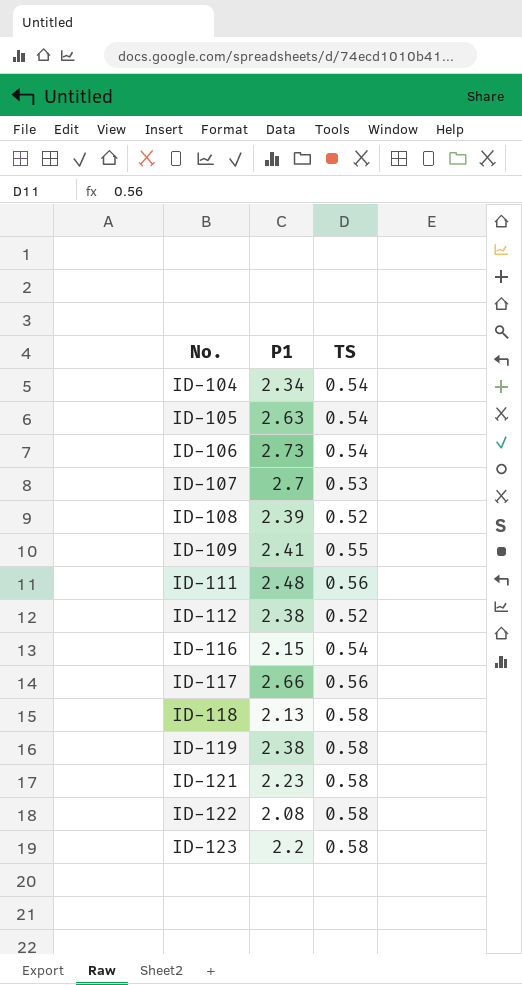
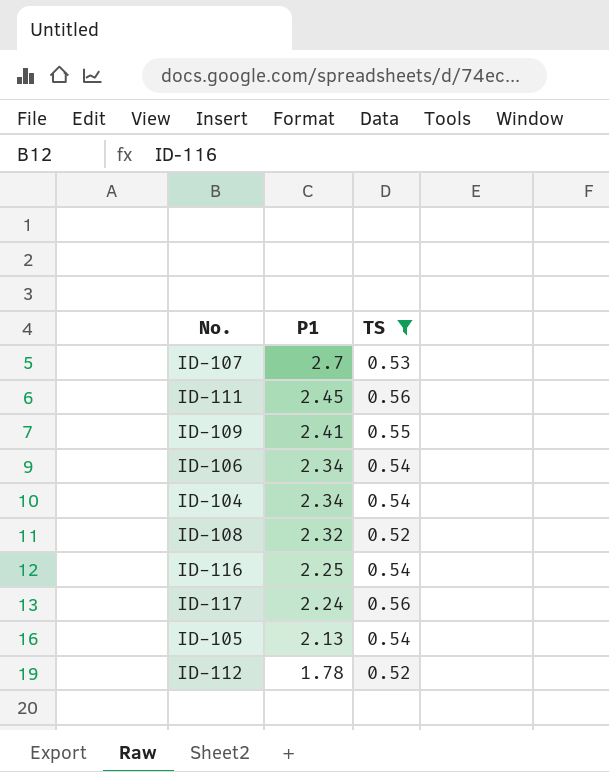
filter: none -> TS != 0.58
row order: No. ascending -> P1 descending
ID-111 | P1: 2.48 -> 2.45
ID-106 | P1: 2.73 -> 2.34
ID-108 | P1: 2.39 -> 2.32
ID-116 | P1: 2.15 -> 2.25
ID-117 | P1: 2.66 -> 2.24
ID-105 | P1: 2.63 -> 2.13
ID-112 | P1: 2.38 -> 1.78

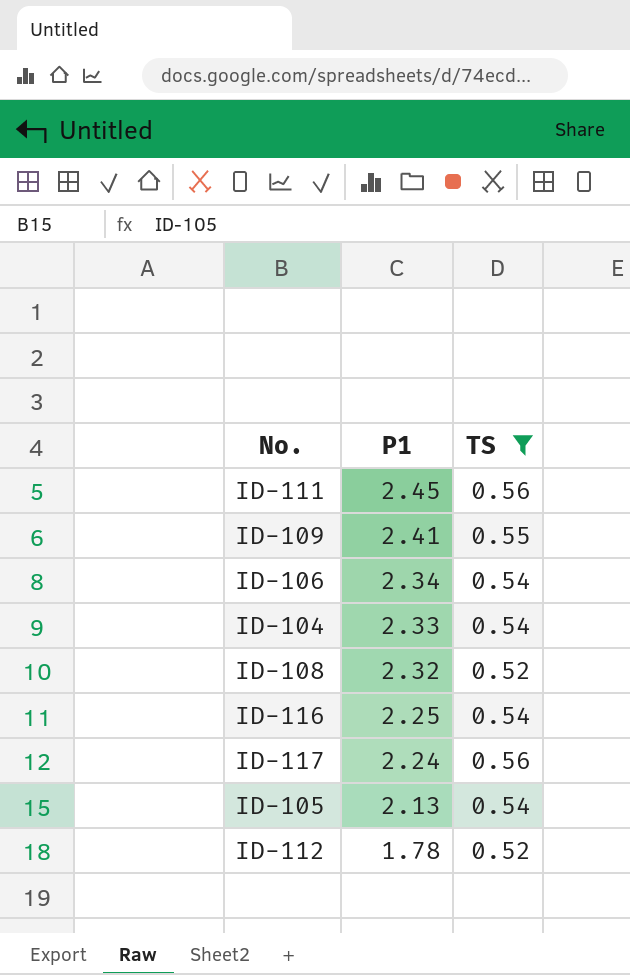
row ID-107: 2.7 | 0.53 -> none
ID-104 | P1: 2.34 -> 2.33

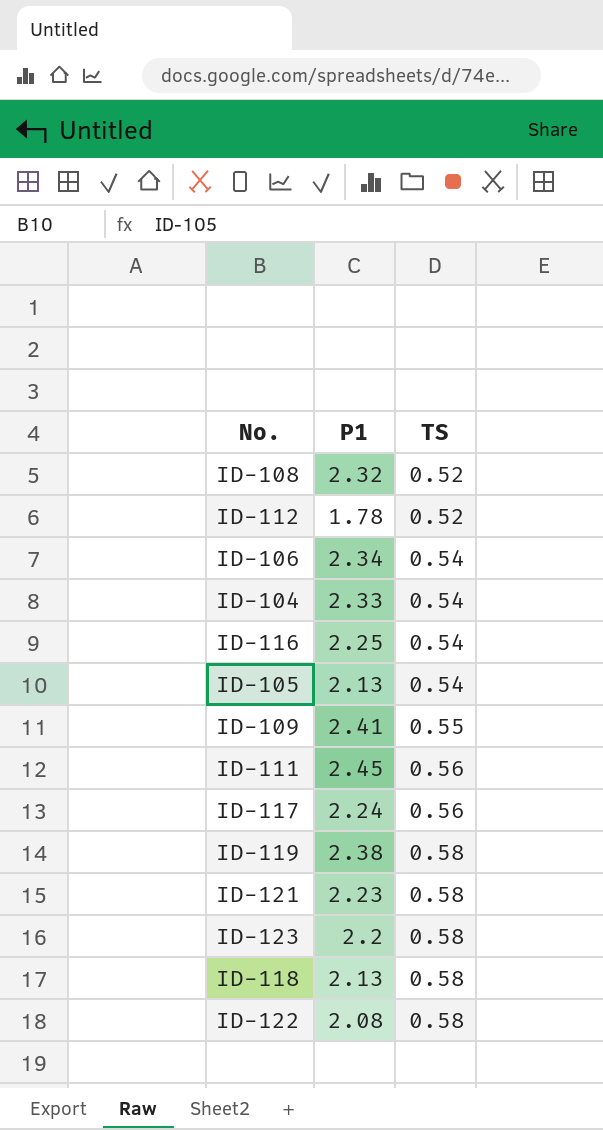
filter: TS != 0.58 -> none
row order: P1 descending -> TS ascending

